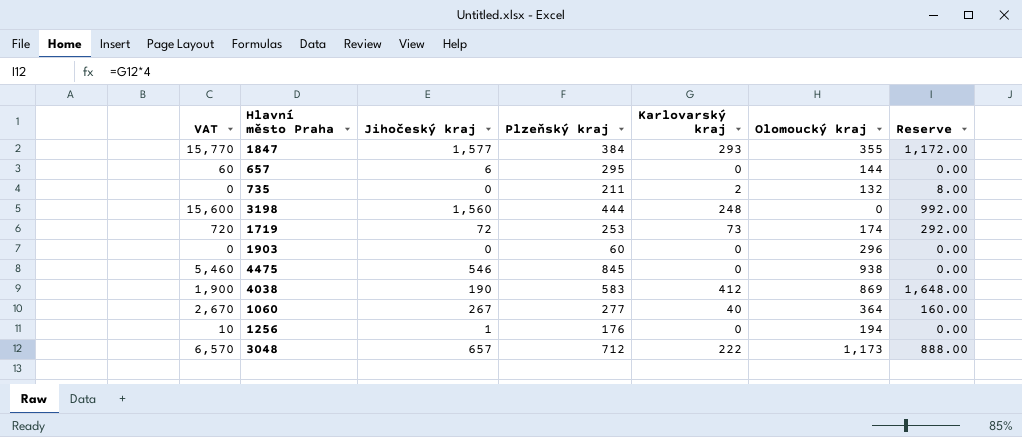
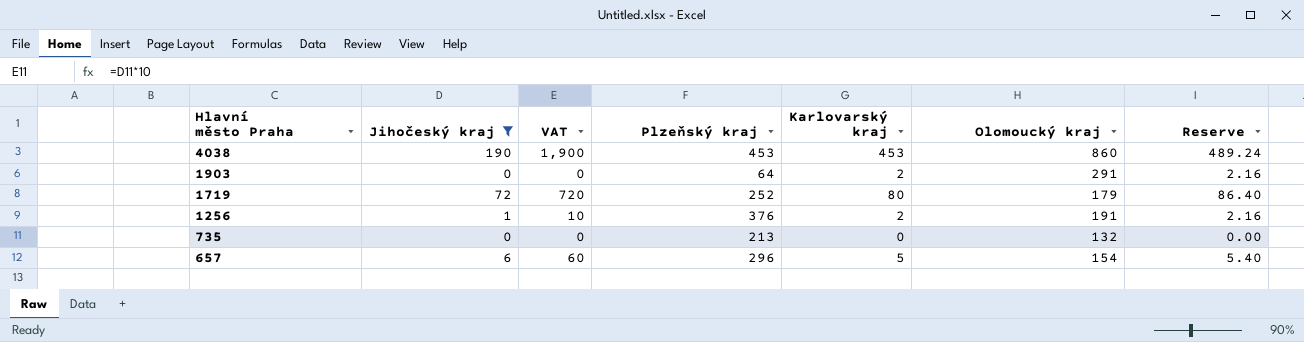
filter: none -> Jihočeský kraj <= 190
row order: none -> Hlavní město Praha descending
column VAT | position: 1 -> 3
column Reserve | formula: [Karlovarský kraj] * 4 -> [Karlovarský kraj] * 1.08
4038 | Plzeňský kraj: 583 -> 453
4038 | Karlovarský kraj: 412 -> 453
4038 | Olomoucký kraj: 869 -> 860
1903 | Plzeňský kraj: 60 -> 64
1903 | Karlovarský kraj: 0 -> 2
1903 | Olomoucký kraj: 296 -> 291
1719 | Plzeňský kraj: 253 -> 252
1719 | Karlovarský kraj: 73 -> 80
1719 | Olomoucký kraj: 174 -> 179
1256 | Plzeňský kraj: 176 -> 376
1256 | Karlovarský kraj: 0 -> 2
1256 | Olomoucký kraj: 194 -> 191
735 | Plzeňský kraj: 211 -> 213
735 | Karlovarský kraj: 2 -> 0
657 | Plzeňský kraj: 295 -> 296
657 | Karlovarský kraj: 0 -> 5
657 | Olomoucký kraj: 144 -> 154

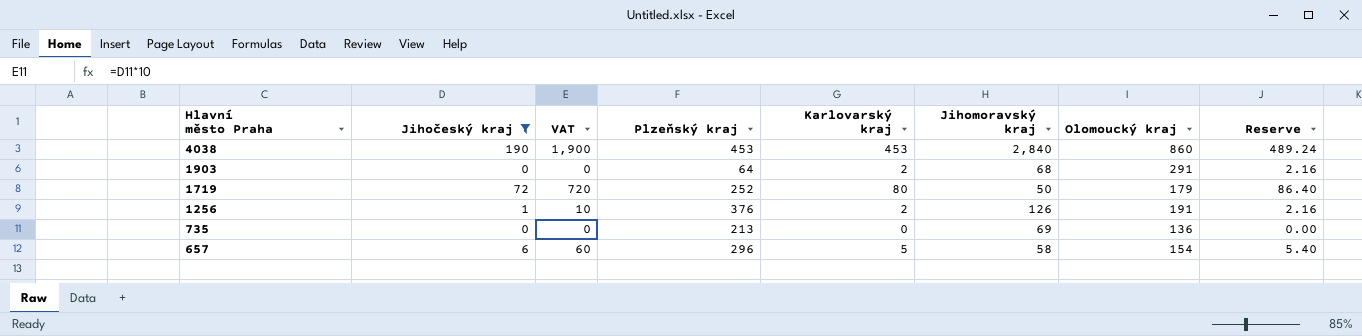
column Jihomoravský kraj | position: none -> 6
735 | Olomoucký kraj: 132 -> 136

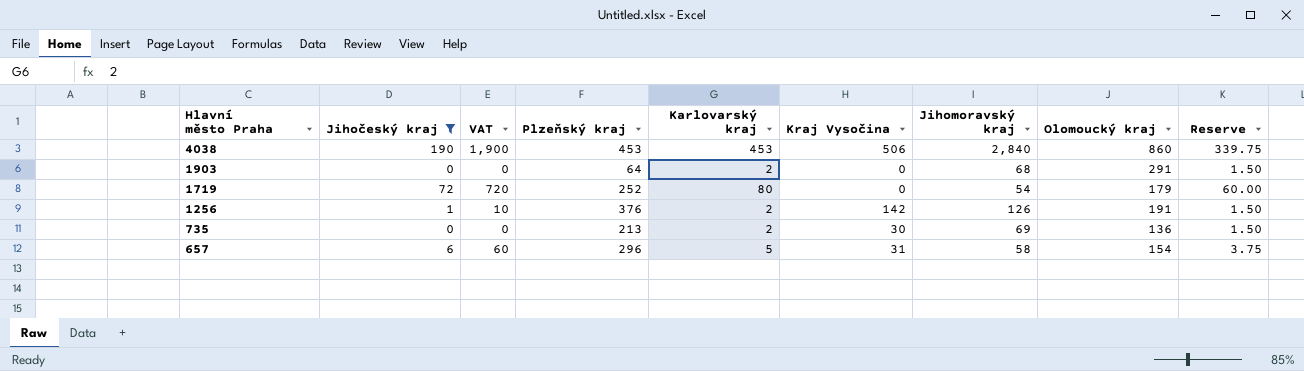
column Kraj Vysočina | position: none -> 6
column Reserve | formula: [Karlovarský kraj] * 1.08 -> [Karlovarský kraj] * 0.75
1719 | Jihomoravský kraj: 50 -> 54
735 | Karlovarský kraj: 0 -> 2

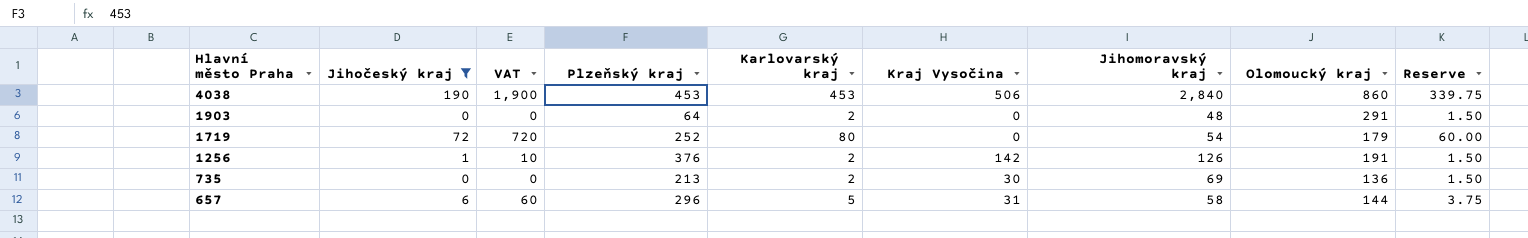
1903 | Jihomoravský kraj: 68 -> 48
657 | Olomoucký kraj: 154 -> 144

